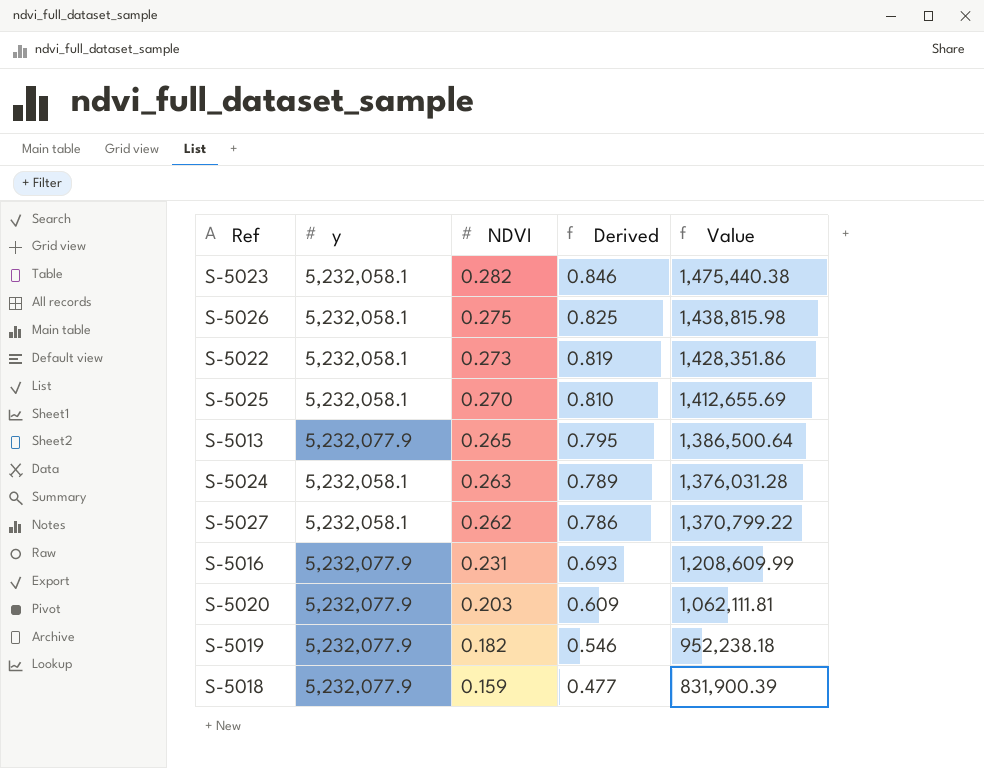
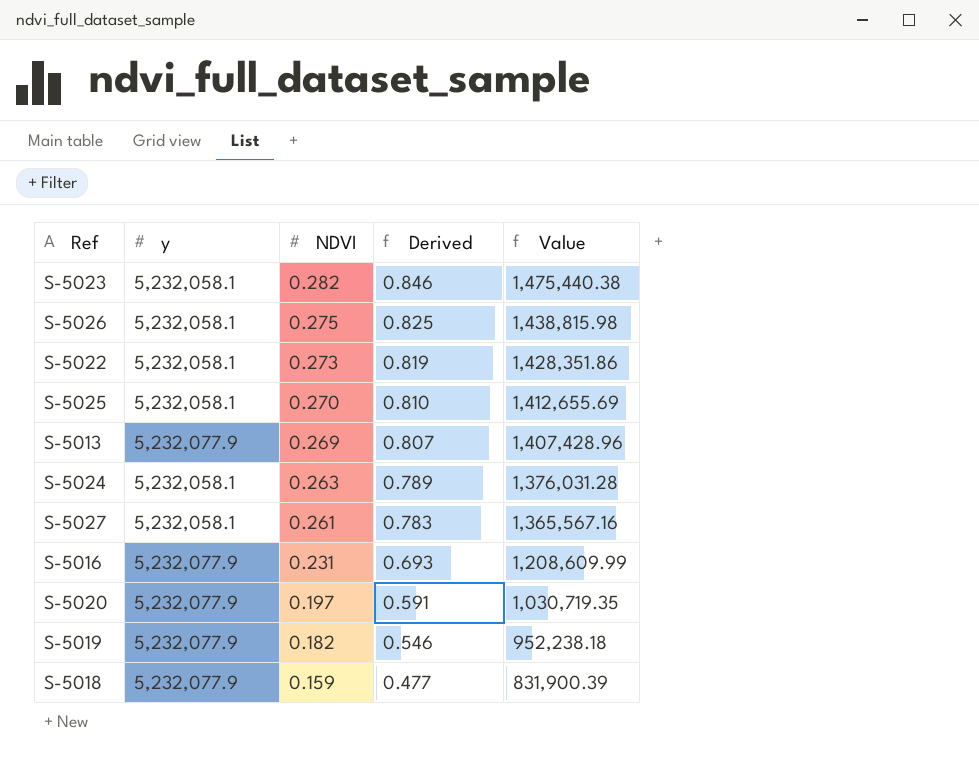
S-5013 | NDVI: 0.265 -> 0.269
S-5013 | Derived: 0.795 -> 0.807
S-5013 | Value: 1,386,500.64 -> 1,407,428.96
S-5027 | NDVI: 0.262 -> 0.261
S-5027 | Derived: 0.786 -> 0.783
S-5027 | Value: 1,370,799.22 -> 1,365,567.16
S-5020 | NDVI: 0.203 -> 0.197
S-5020 | Derived: 0.609 -> 0.591
S-5020 | Value: 1,062,111.81 -> 1,030,719.35

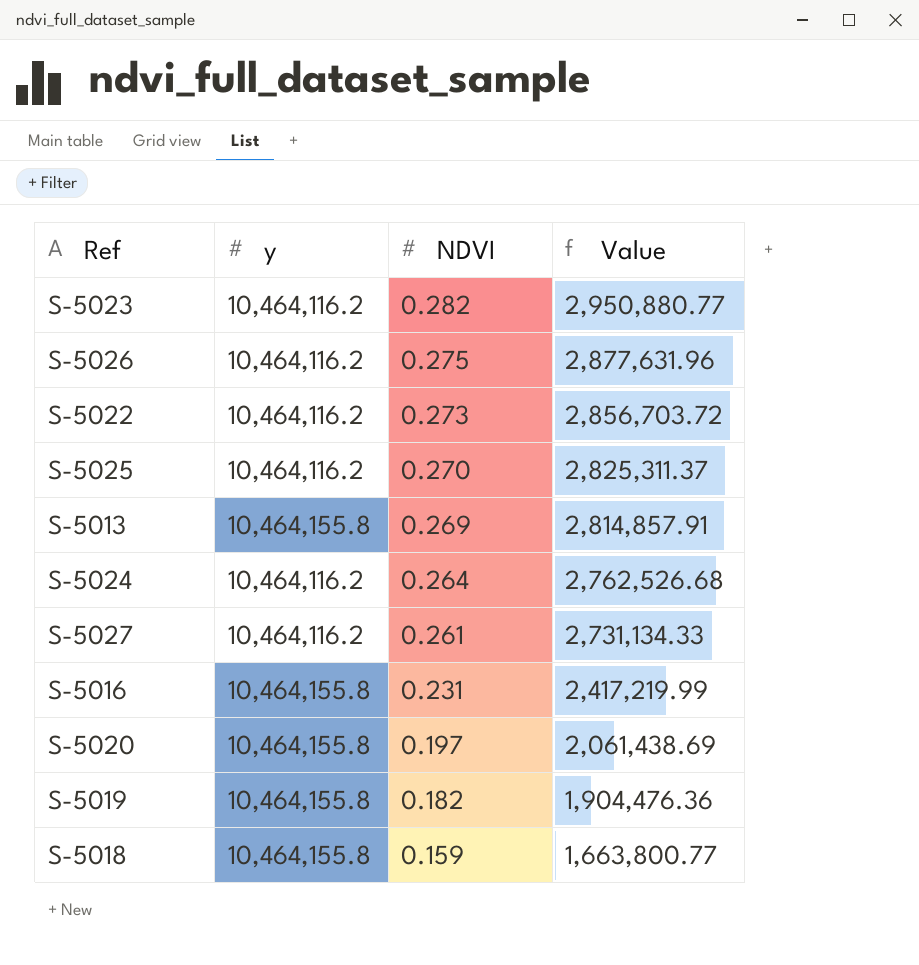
column Derived | formula: [NDVI] * 3 -> none
S-5023 | y: 5,232,058.1 -> 10,464,116.2
S-5023 | Value: 1,475,440.38 -> 2,950,880.77
S-5026 | y: 5,232,058.1 -> 10,464,116.2
S-5026 | Value: 1,438,815.98 -> 2,877,631.96
S-5022 | y: 5,232,058.1 -> 10,464,116.2
S-5022 | Value: 1,428,351.86 -> 2,856,703.72
S-5025 | y: 5,232,058.1 -> 10,464,116.2
S-5025 | Value: 1,412,655.69 -> 2,825,311.37
S-5013 | y: 5,232,077.9 -> 10,464,155.8
S-5013 | Value: 1,407,428.96 -> 2,814,857.91
S-5024 | y: 5,232,058.1 -> 10,464,116.2
S-5024 | NDVI: 0.263 -> 0.264
S-5024 | Value: 1,376,031.28 -> 2,762,526.68
S-5027 | y: 5,232,058.1 -> 10,464,116.2
S-5027 | Value: 1,365,567.16 -> 2,731,134.33
S-5016 | y: 5,232,077.9 -> 10,464,155.8
S-5016 | Value: 1,208,609.99 -> 2,417,219.99
S-5020 | y: 5,232,077.9 -> 10,464,155.8
S-5020 | Value: 1,030,719.35 -> 2,061,438.69
S-5019 | y: 5,232,077.9 -> 10,464,155.8
S-5019 | Value: 952,238.18 -> 1,904,476.36
S-5018 | y: 5,232,077.9 -> 10,464,155.8
S-5018 | Value: 831,900.39 -> 1,663,800.77

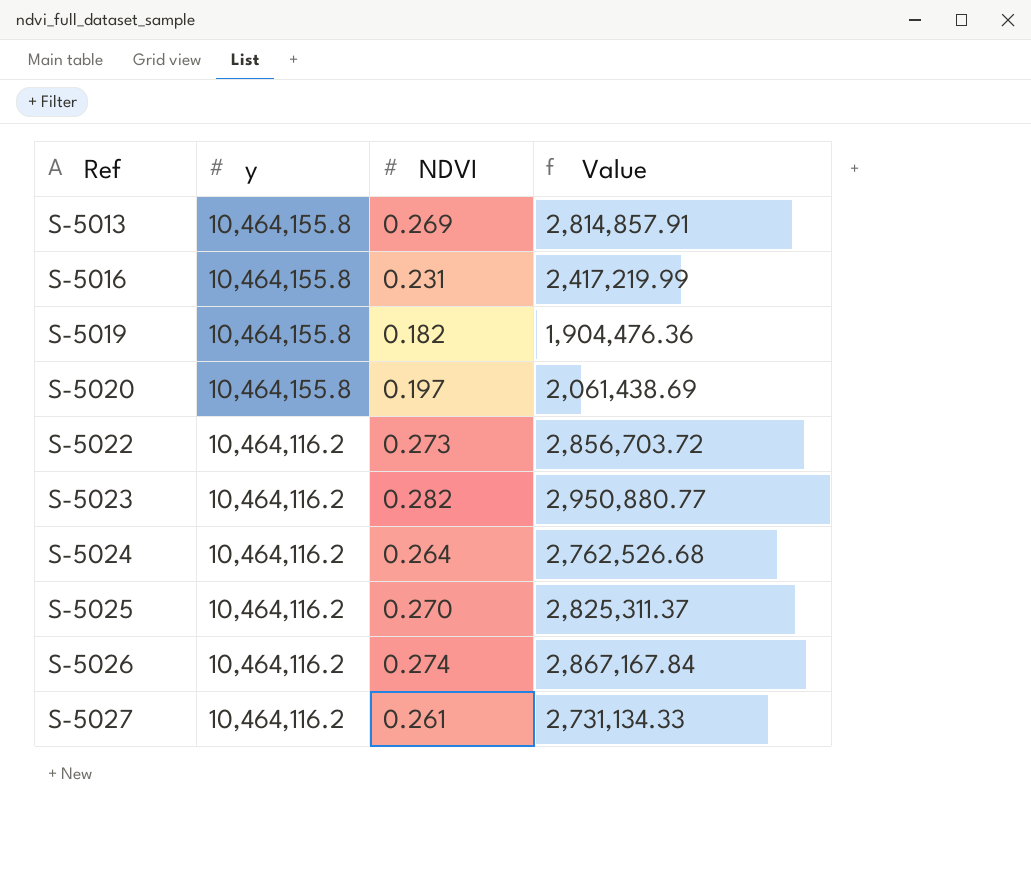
row order: NDVI descending -> Ref ascending
row S-5018: 10,464,155.8 | 0.159 | 1,663,800.77 -> none
S-5026 | NDVI: 0.275 -> 0.274
S-5026 | Value: 2,877,631.96 -> 2,867,167.84

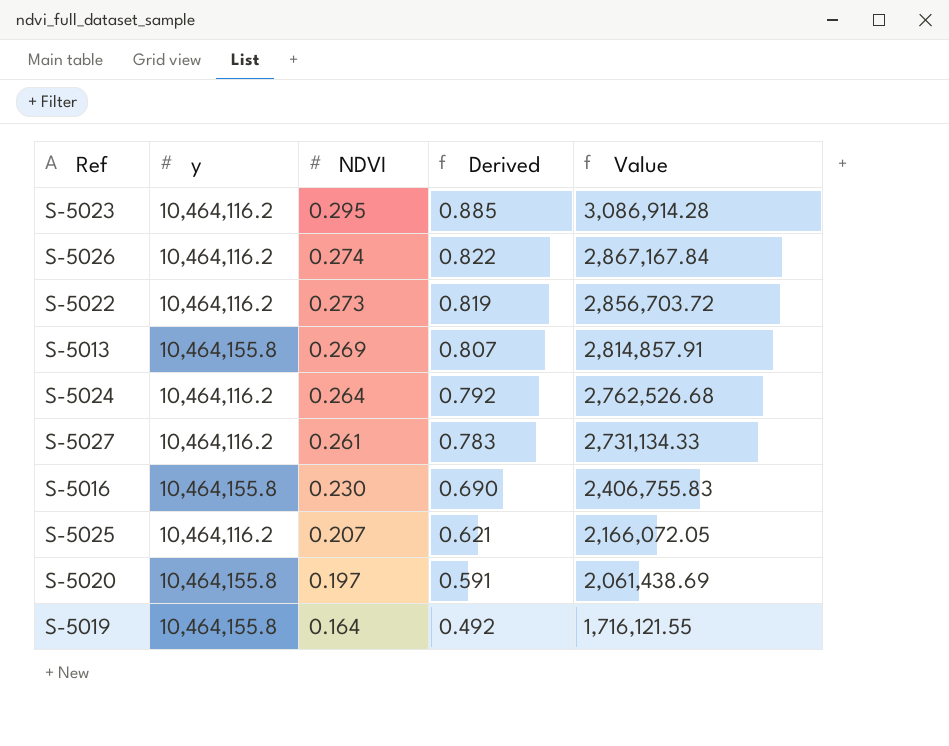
row order: Ref ascending -> NDVI descending
column Derived | formula: none -> [NDVI] * 3
S-5023 | NDVI: 0.282 -> 0.295
S-5023 | Value: 2,950,880.77 -> 3,086,914.28
S-5016 | NDVI: 0.231 -> 0.230
S-5016 | Value: 2,417,219.99 -> 2,406,755.83
S-5025 | NDVI: 0.270 -> 0.207
S-5025 | Value: 2,825,311.37 -> 2,166,072.05
S-5019 | NDVI: 0.182 -> 0.164
S-5019 | Value: 1,904,476.36 -> 1,716,121.55

